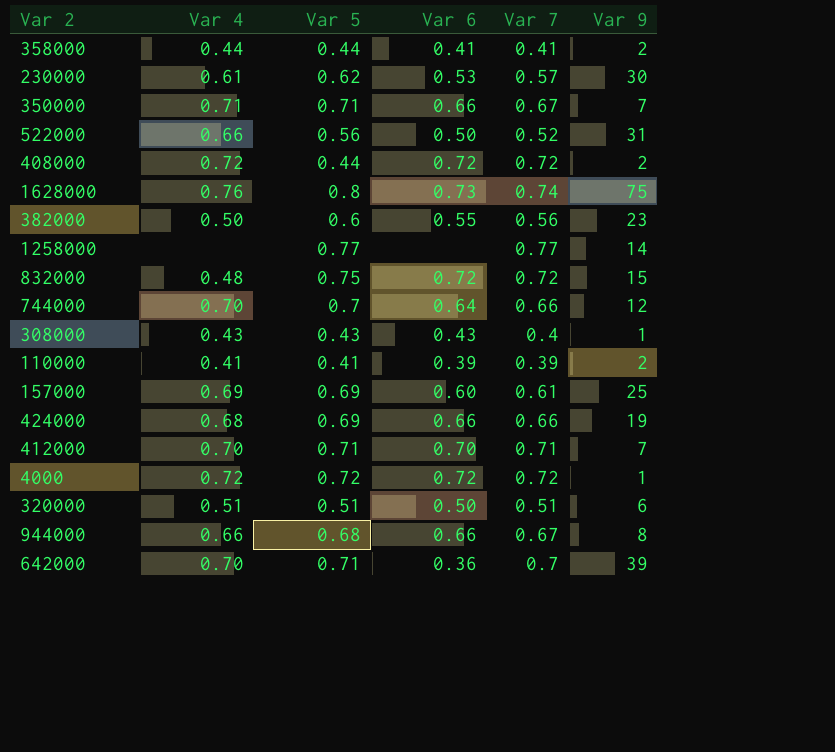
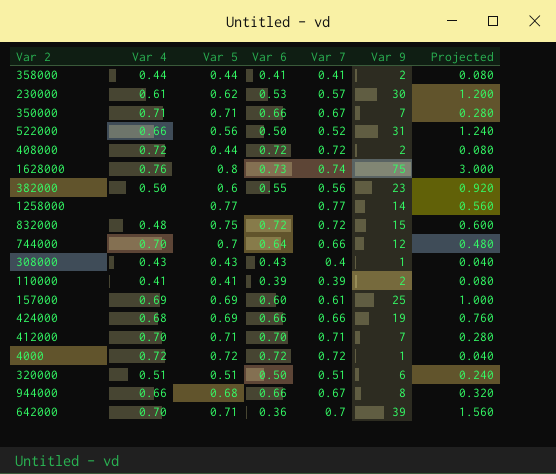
column Projected | formula: none -> [Var 9] * 0.04

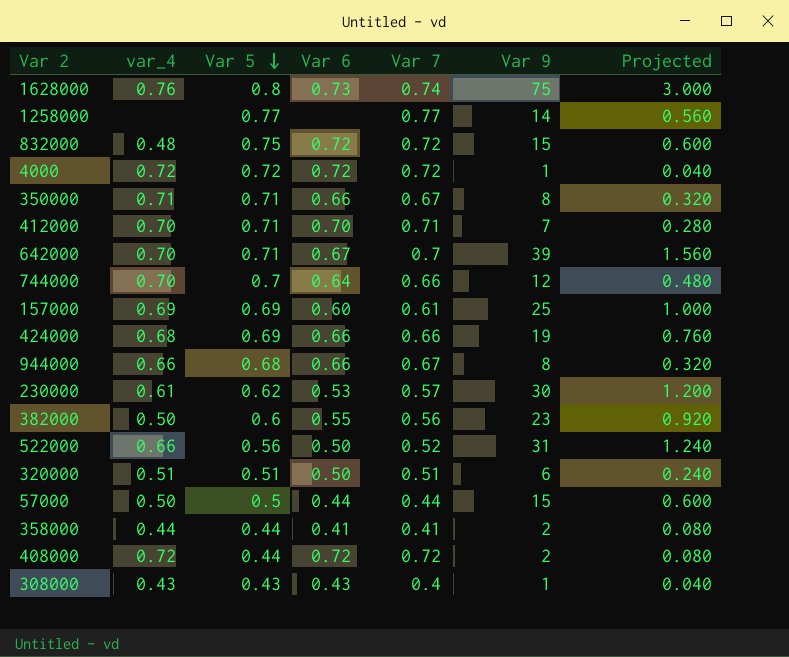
row order: none -> Var 5 descending
column name: Var 4 -> var_4
row 110000: 0.41 | 0.41 | 0.39 | 0.39 | 2 | 0.080 -> none
350000 | Var 9: 7 -> 8
350000 | Projected: 0.280 -> 0.320
642000 | Var 6: 0.36 -> 0.67
row 57000: none -> 0.50 | 0.5 | 0.44 | 0.44 | 15 | 0.600

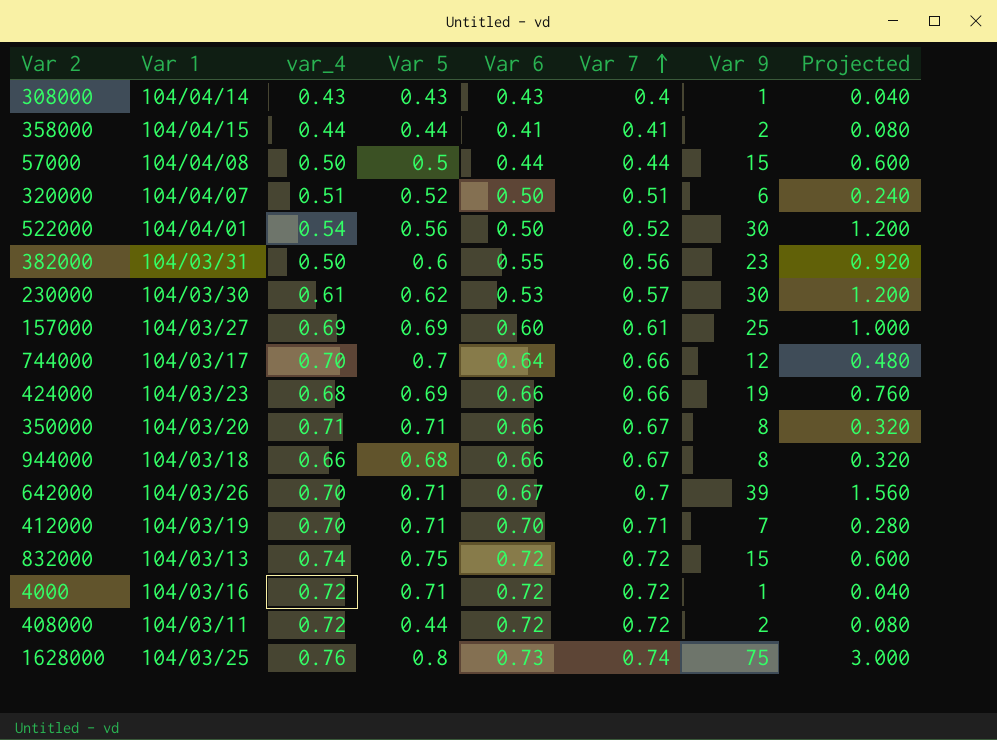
row order: Var 5 descending -> Var 7 ascending
column Var 1 | position: none -> 2
row 1258000: none | 0.77 | none | 0.77 | 14 | 0.560 -> none
320000 | Var 5: 0.51 -> 0.52
522000 | var_4: 0.66 -> 0.54
522000 | Var 9: 31 -> 30
522000 | Projected: 1.240 -> 1.200
832000 | var_4: 0.48 -> 0.74
4000 | Var 5: 0.72 -> 0.71

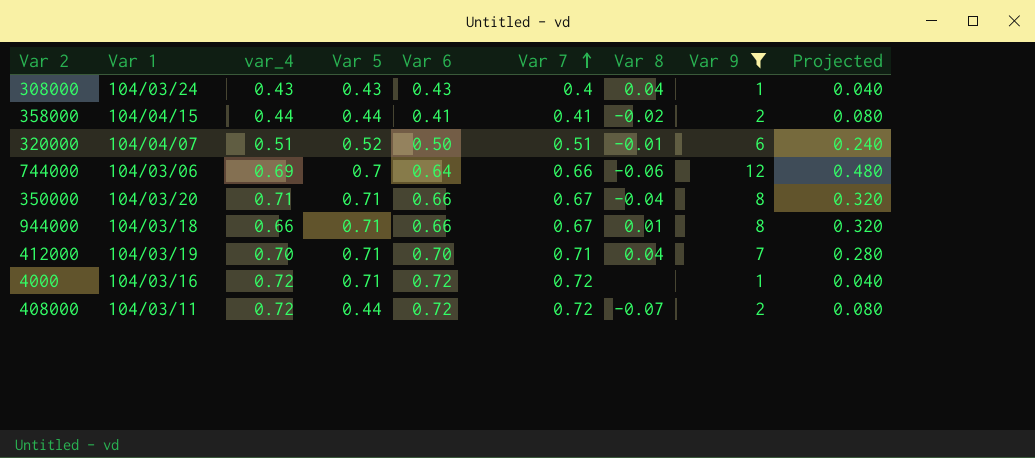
filter: none -> Var 9 <= 12
column Var 8 | position: none -> 7
308000 | Var 1: 104/04/14 -> 104/03/24
744000 | Var 1: 104/03/17 -> 104/03/06
744000 | var_4: 0.70 -> 0.69
944000 | Var 5: 0.68 -> 0.71

